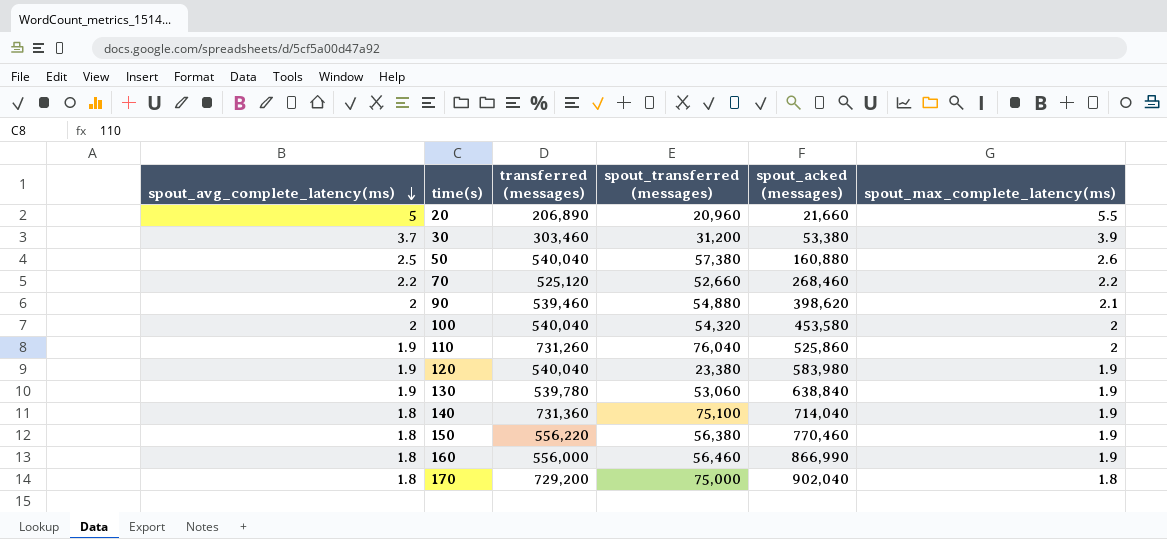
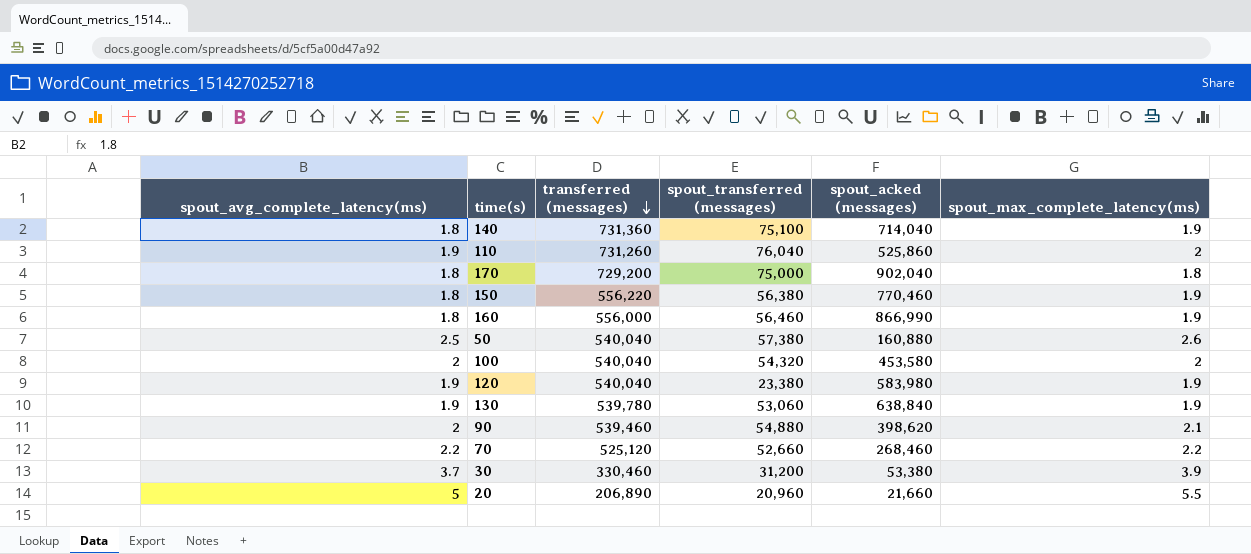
row order: spout_avg_complete_latency(ms) descending -> transferred (messages) descending
30 | transferred (messages): 303,460 -> 330,460

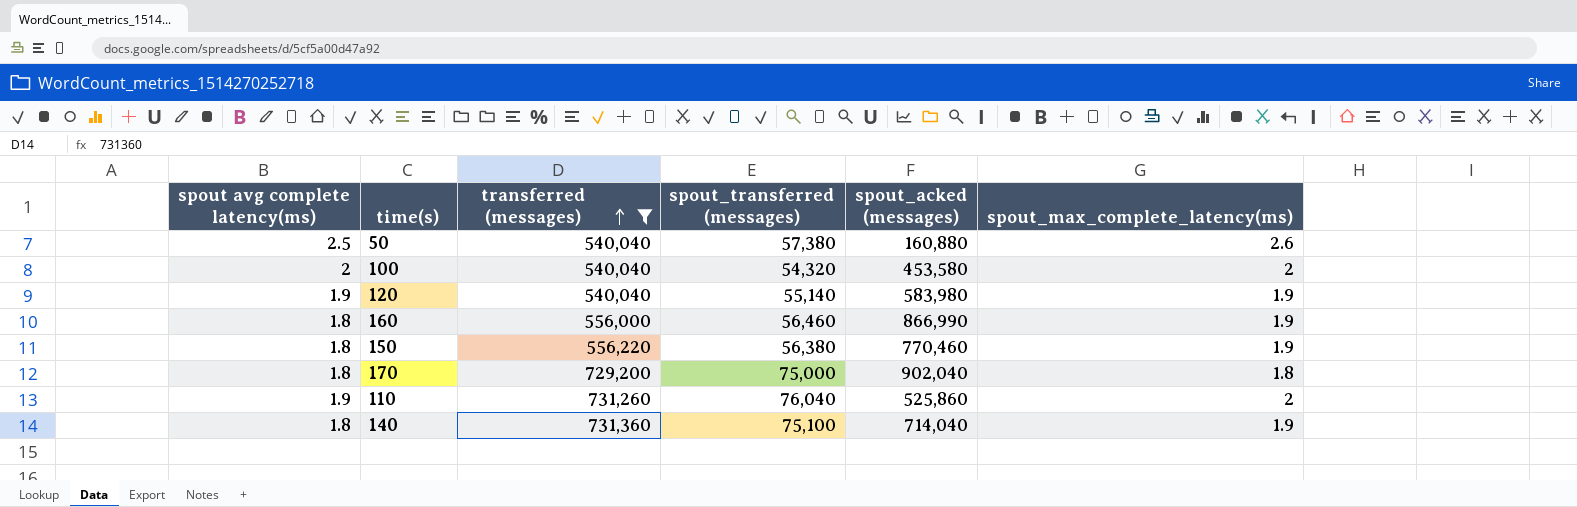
filter: none -> transferred (messages) >= 540,040
row order: transferred (messages) descending -> transferred (messages) ascending
column name: spout_avg_complete_latency(ms) -> spout avg complete latency(ms)
120 | spout_transferred (messages): 23,380 -> 55,140

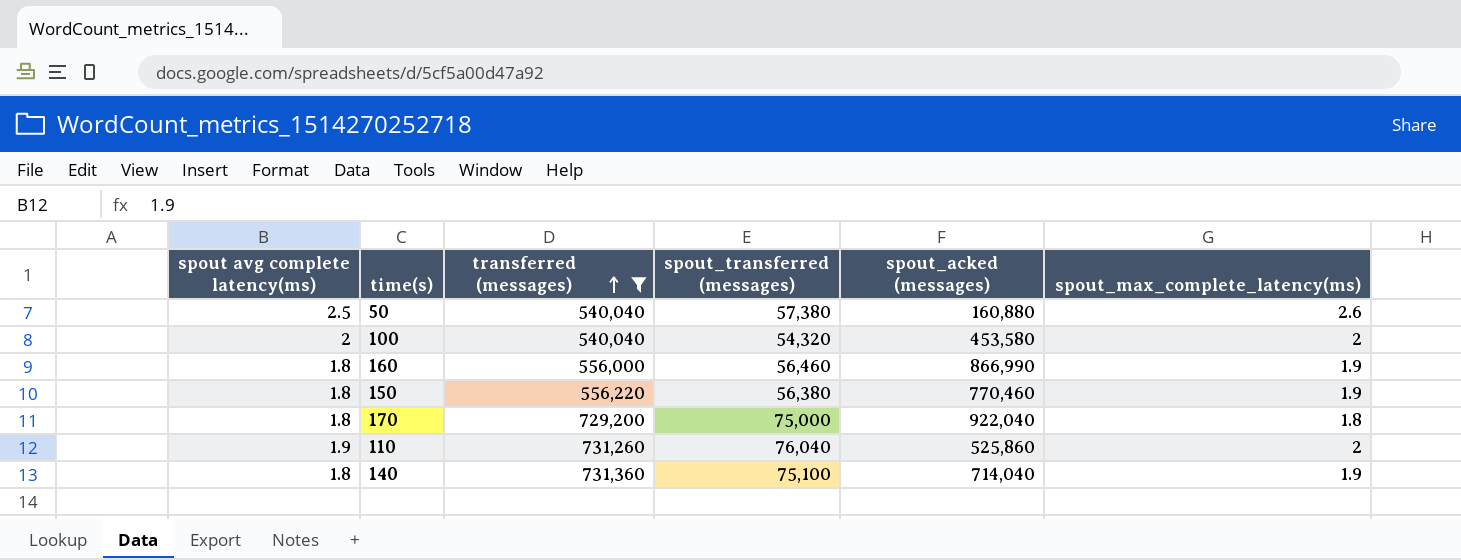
row 120: 1.9 | 540,040 | 55,140 | 583,980 | 1.9 -> none
170 | spout_acked (messages): 902,040 -> 922,040

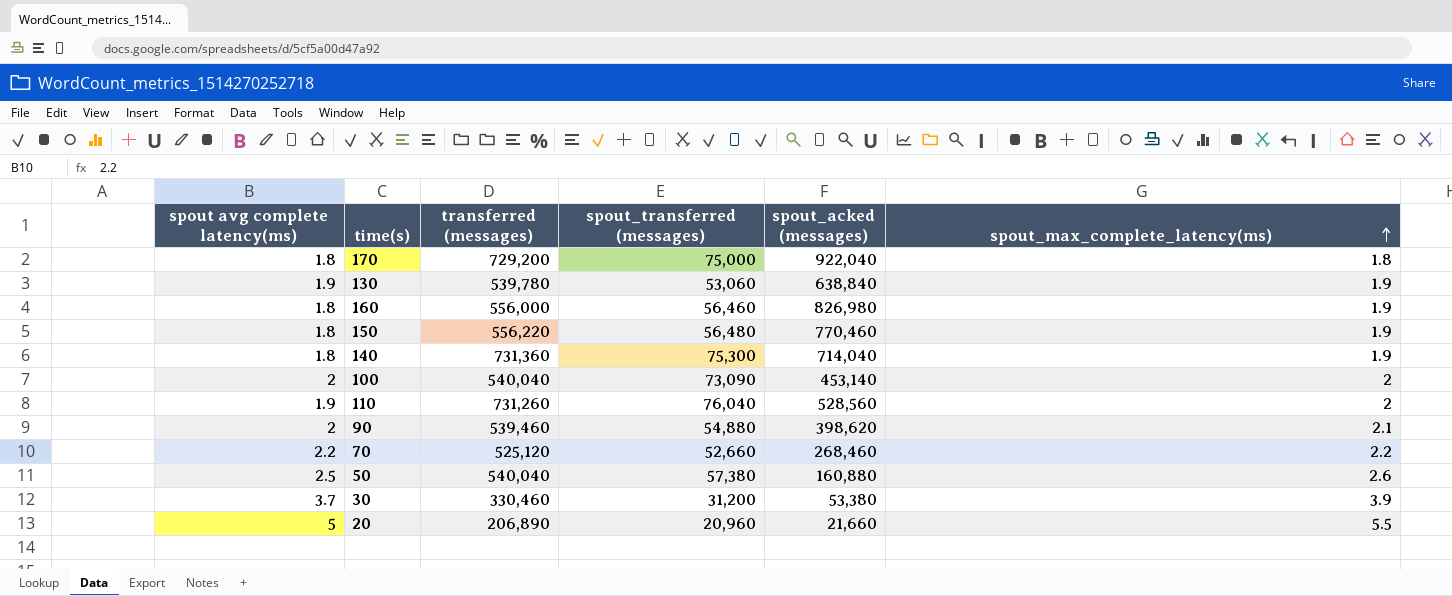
filter: transferred (messages) >= 540,040 -> none
row order: transferred (messages) ascending -> spout_max_complete_latency(ms) ascending
160 | spout_acked (messages): 866,990 -> 826,980
150 | spout_transferred (messages): 56,380 -> 56,480
140 | spout_transferred (messages): 75,100 -> 75,300
100 | spout_transferred (messages): 54,320 -> 73,090
100 | spout_acked (messages): 453,580 -> 453,140
110 | spout_acked (messages): 525,860 -> 528,560

